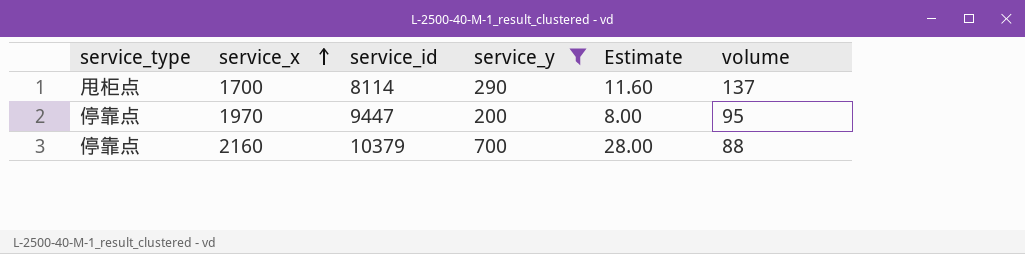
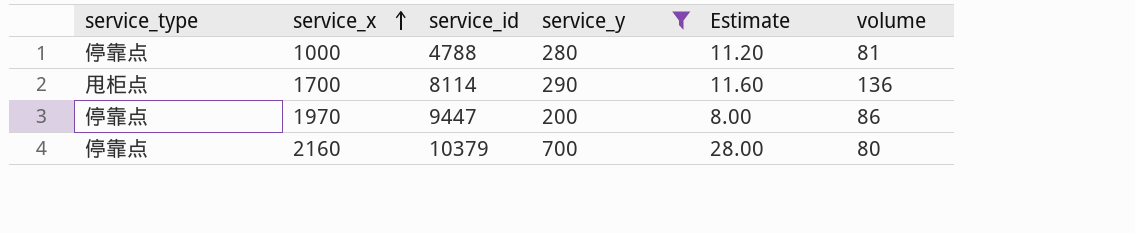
row 1000: none -> 停靠点 | 4788 | 280 | 11.20 | 81
1700 | volume: 137 -> 136
1970 | volume: 95 -> 86
2160 | volume: 88 -> 80

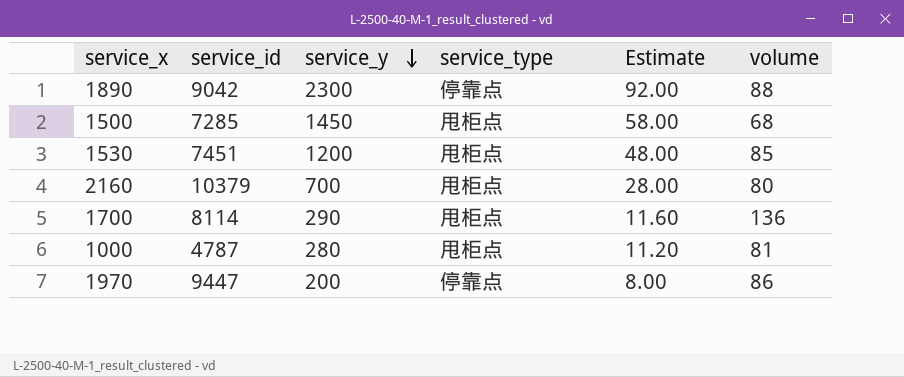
filter: service_y <= 700 -> none
row order: service_x ascending -> service_y descending
column service_type | position: 1 -> 4
2160 | service_type: 停靠点 -> 甩柜点
1000 | service_id: 4788 -> 4787
1000 | service_type: 停靠点 -> 甩柜点

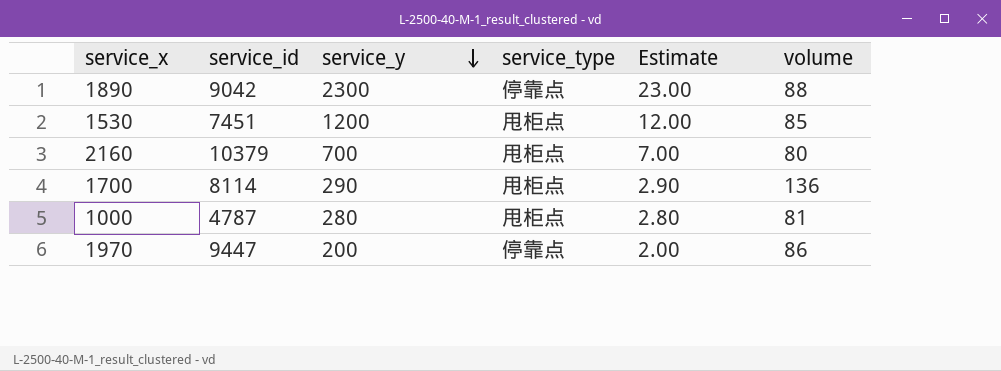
column Estimate | formula: [service_y] * 0.04 -> [service_y] * 0.01
row 1500: 7285 | 1450 | 甩柜点 | 58.00 | 68 -> none

